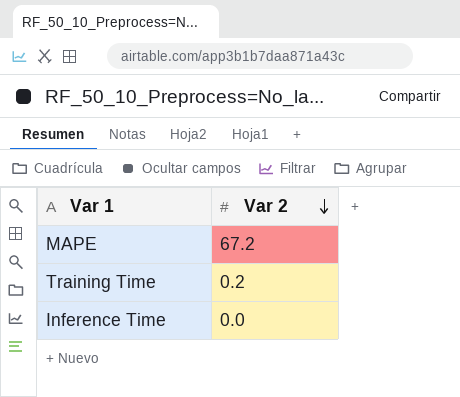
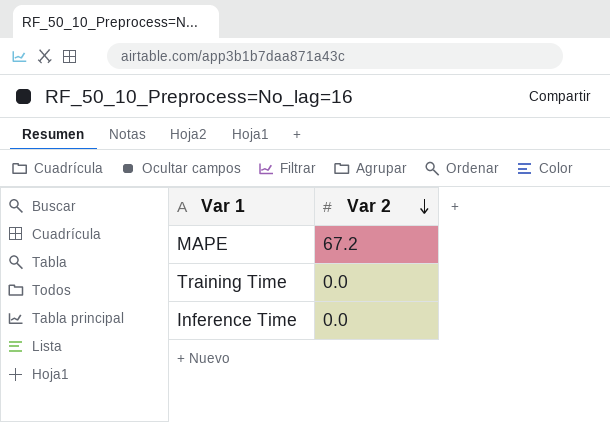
Training Time | Var 2: 0.2 -> 0.0

